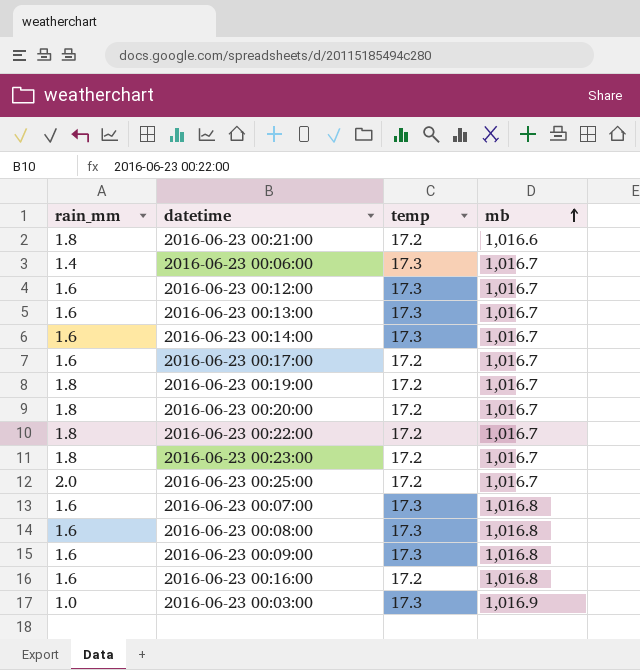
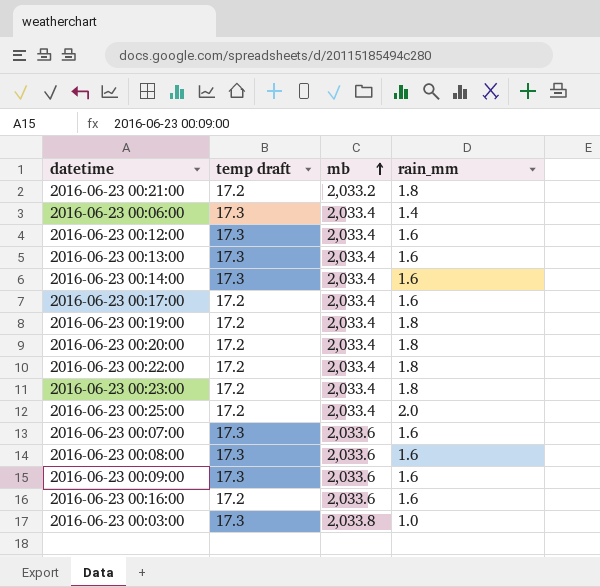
column name: temp -> temp draft
column rain_mm | position: 1 -> 4
2016-06-23 00:21:00 | mb: 1,016.6 -> 2,033.2
2016-06-23 00:06:00 | mb: 1,016.7 -> 2,033.4
2016-06-23 00:12:00 | mb: 1,016.7 -> 2,033.4
2016-06-23 00:13:00 | mb: 1,016.7 -> 2,033.4
2016-06-23 00:14:00 | mb: 1,016.7 -> 2,033.4
2016-06-23 00:17:00 | mb: 1,016.7 -> 2,033.4
2016-06-23 00:19:00 | mb: 1,016.7 -> 2,033.4
2016-06-23 00:20:00 | mb: 1,016.7 -> 2,033.4
2016-06-23 00:22:00 | mb: 1,016.7 -> 2,033.4
2016-06-23 00:23:00 | mb: 1,016.7 -> 2,033.4
2016-06-23 00:25:00 | mb: 1,016.7 -> 2,033.4
2016-06-23 00:07:00 | mb: 1,016.8 -> 2,033.6
2016-06-23 00:08:00 | mb: 1,016.8 -> 2,033.6
2016-06-23 00:09:00 | mb: 1,016.8 -> 2,033.6
2016-06-23 00:16:00 | mb: 1,016.8 -> 2,033.6
2016-06-23 00:03:00 | mb: 1,016.9 -> 2,033.8

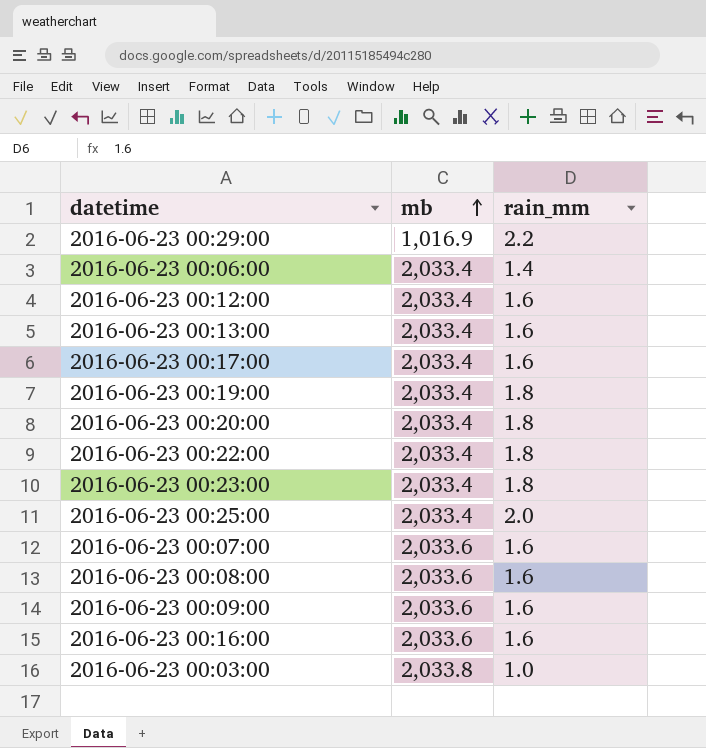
column temp draft | position: 2 -> none
row 2016-06-23 00:21:00: 17.2 | 2,033.2 | 1.8 -> none
row 2016-06-23 00:14:00: 17.3 | 2,033.4 | 1.6 -> none
row 2016-06-23 00:29:00: none -> 1,016.9 | 2.2

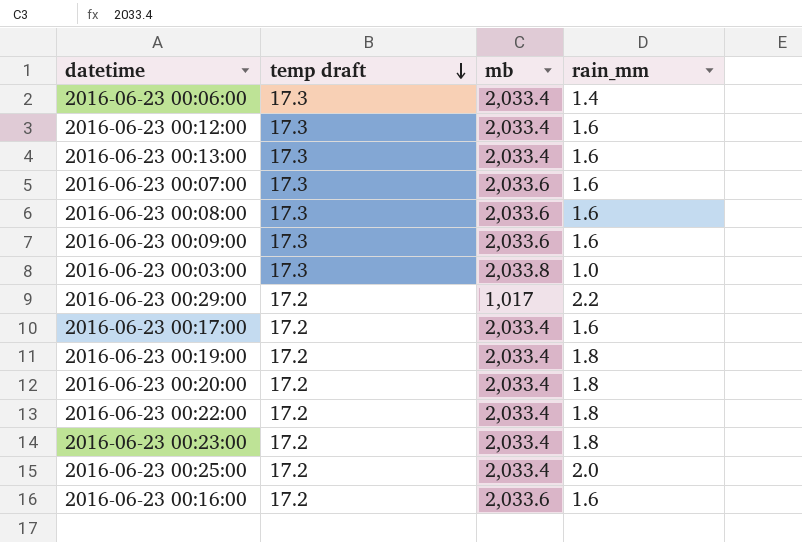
row order: mb ascending -> temp draft descending
column temp draft | position: none -> 2
2016-06-23 00:29:00 | mb: 1,016.9 -> 1,017

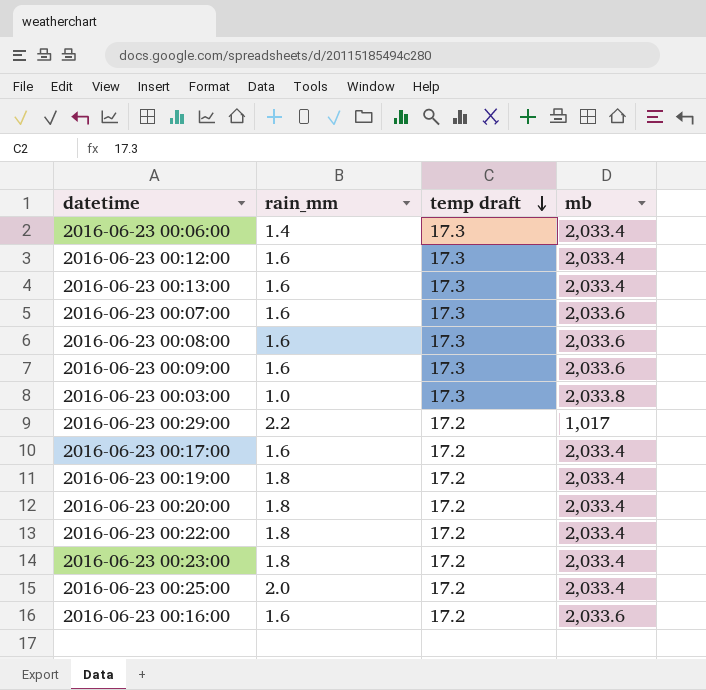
column rain_mm | position: 4 -> 2

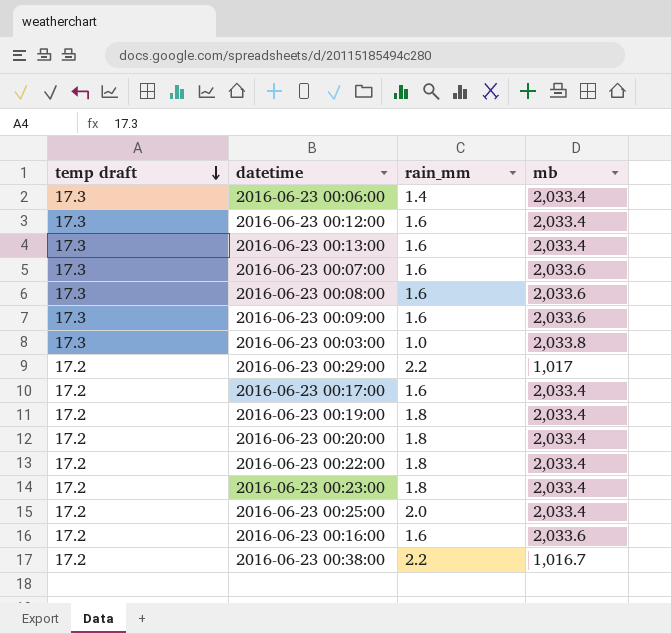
column temp draft | position: 3 -> 1
row 2016-06-23 00:38:00: none -> 17.2 | 2.2 | 1,016.7

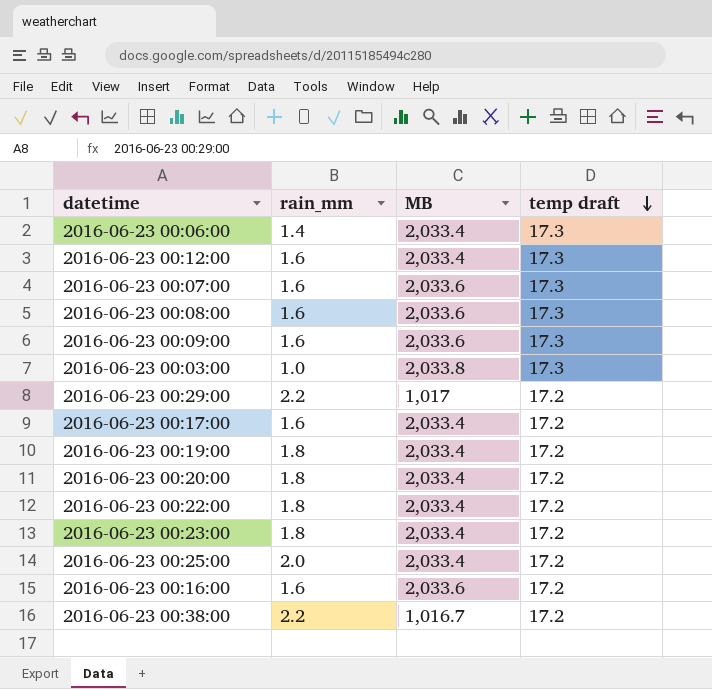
column name: mb -> MB
column temp draft | position: 1 -> 4
row 2016-06-23 00:13:00: 17.3 | 1.6 | 2,033.4 -> none

